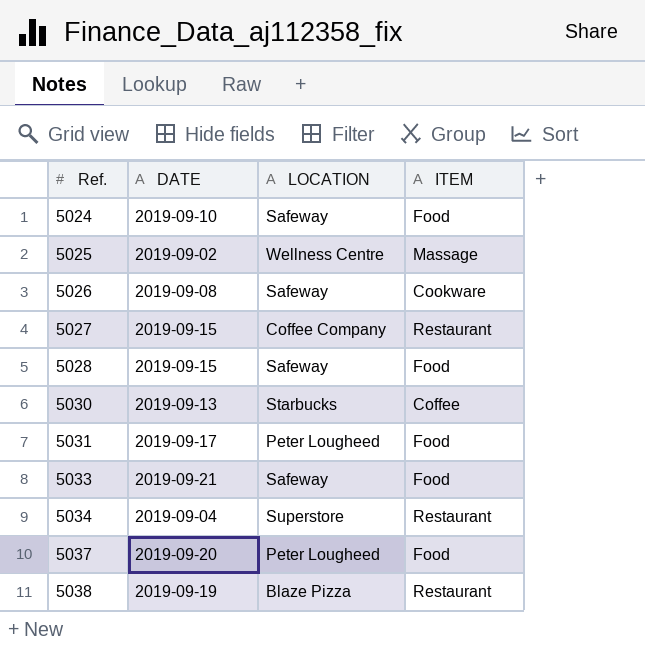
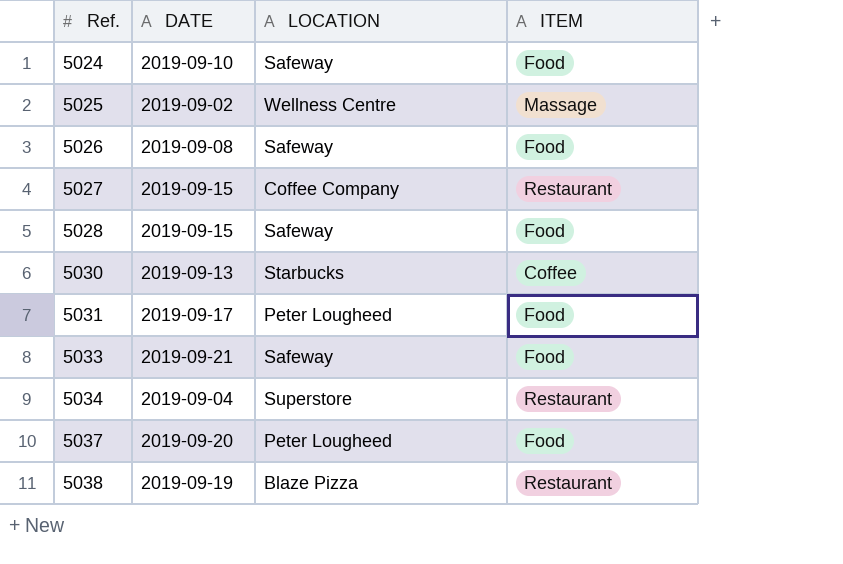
5026 | ITEM: Cookware -> Food

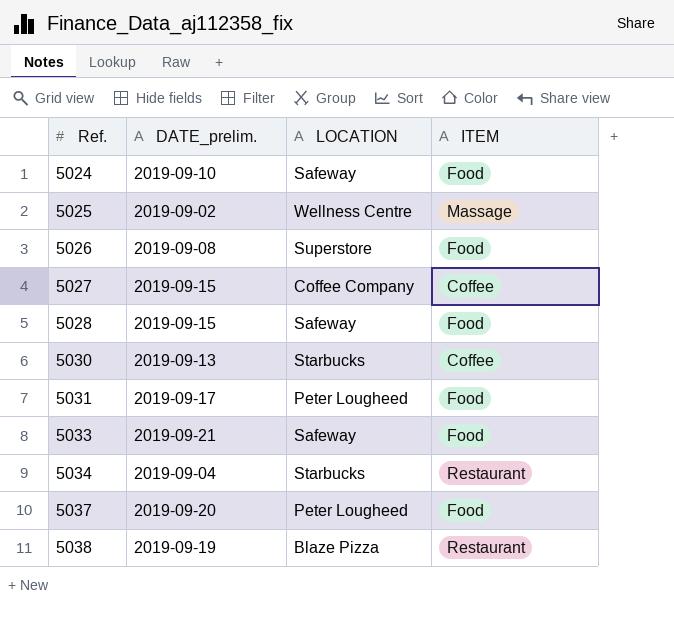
column name: DATE -> DATE_prelim.
5026 | LOCATION: Safeway -> Superstore
5027 | ITEM: Restaurant -> Coffee
5034 | LOCATION: Superstore -> Starbucks

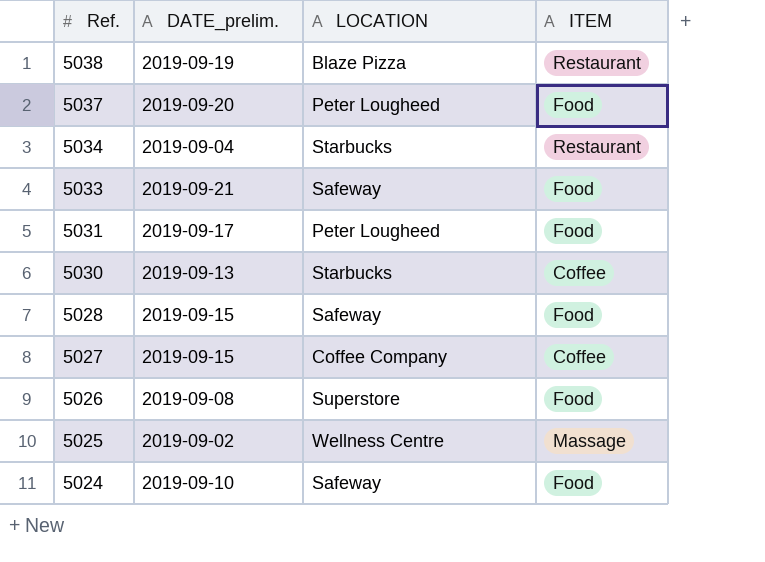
row order: Ref. ascending -> Ref. descending

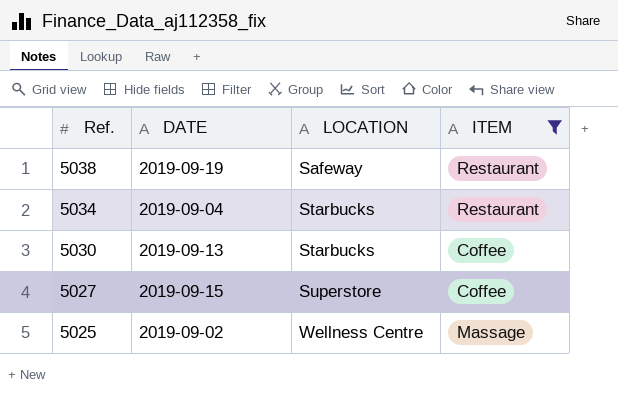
filter: none -> ITEM != Food
column name: DATE_prelim. -> DATE
5038 | LOCATION: Blaze Pizza -> Safeway
5027 | LOCATION: Coffee Company -> Superstore

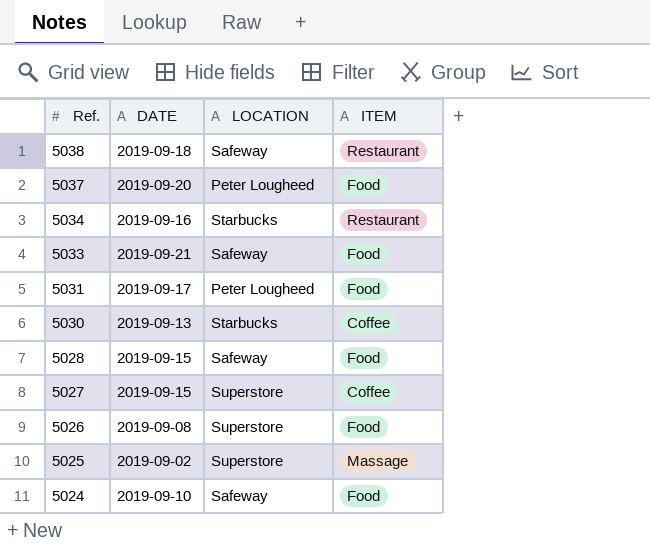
filter: ITEM != Food -> none
5038 | DATE: 2019-09-19 -> 2019-09-18
5034 | DATE: 2019-09-04 -> 2019-09-16
5025 | LOCATION: Wellness Centre -> Superstore

